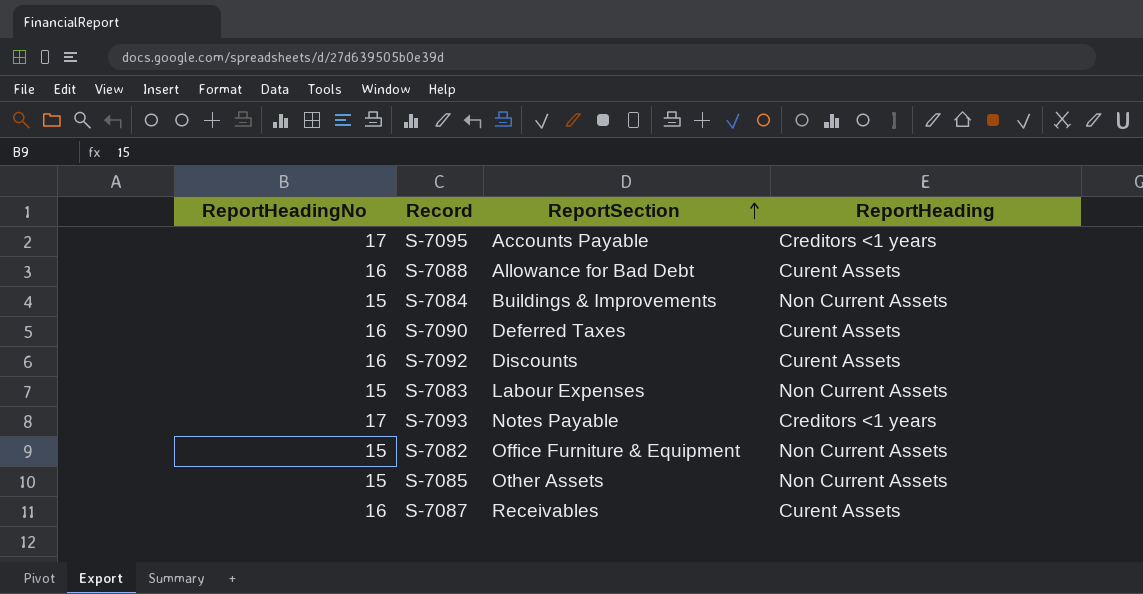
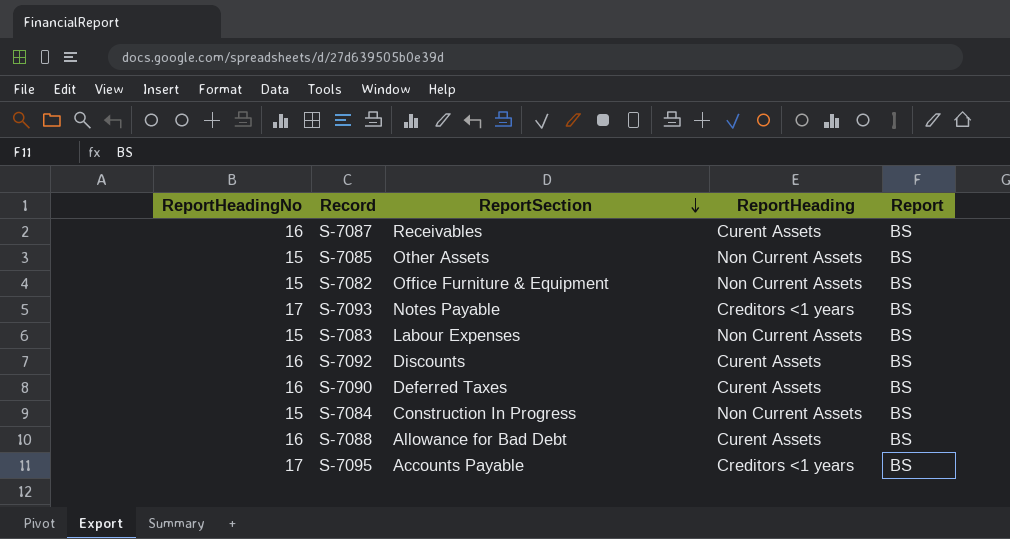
row order: ReportSection ascending -> ReportSection descending
column Report | position: none -> 5
S-7084 | ReportSection: Buildings & Improvements -> Construction In Progress

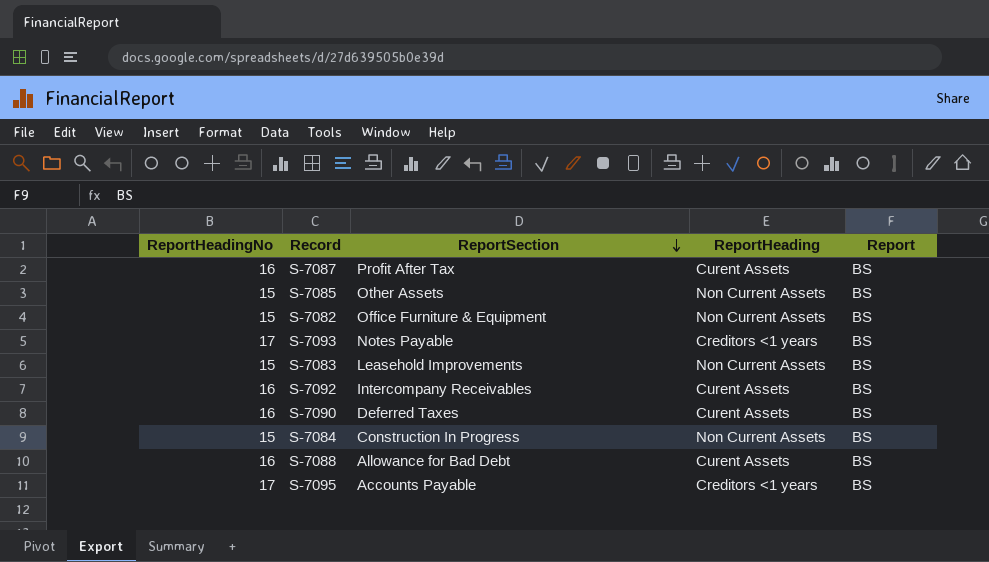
S-7087 | ReportSection: Receivables -> Profit After Tax
S-7083 | ReportSection: Labour Expenses -> Leasehold Improvements
S-7092 | ReportSection: Discounts -> Intercompany Receivables

